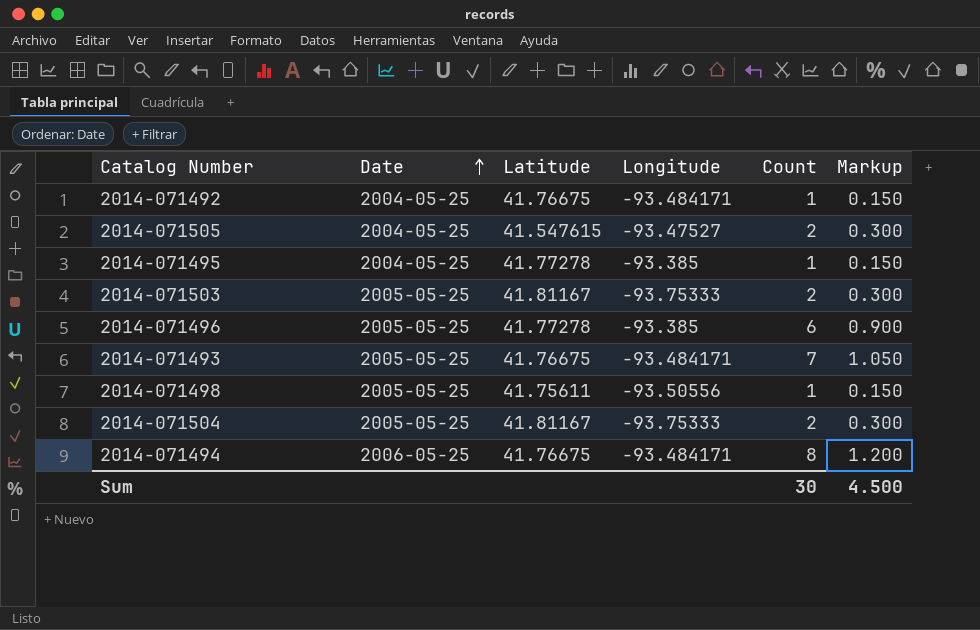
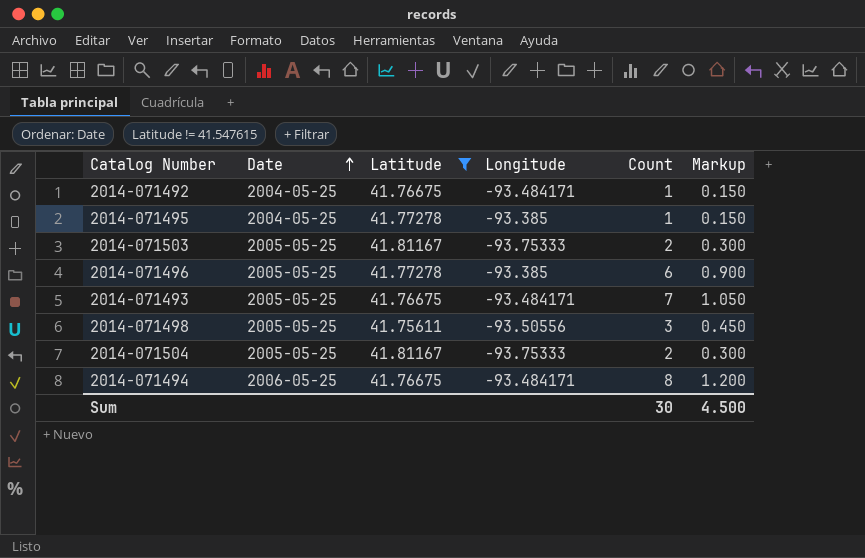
filter: none -> Latitude != 41.547615
2014-071498 | Count: 1 -> 3
2014-071498 | Markup: 0.150 -> 0.450

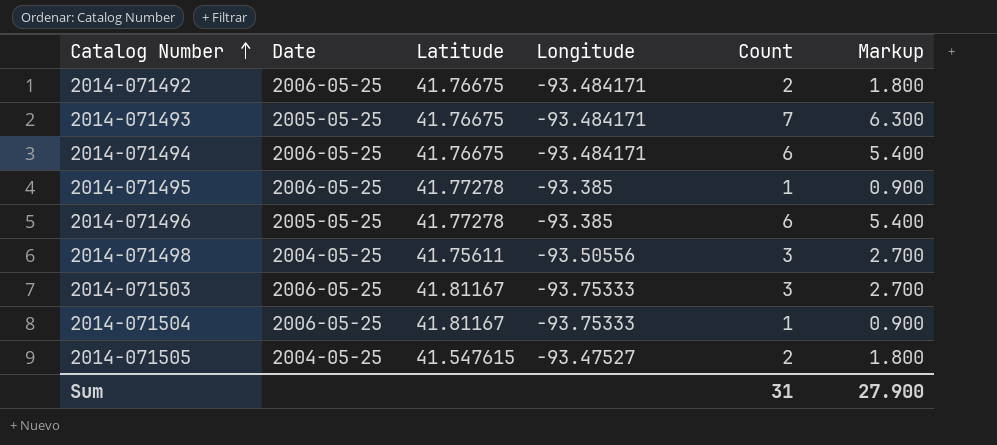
filter: Latitude != 41.547615 -> none
row order: Date ascending -> Catalog Number ascending
column Markup | formula: [Count] * 0.15 -> [Count] * 0.9
2014-071492 | Date: 2004-05-25 -> 2006-05-25
2014-071492 | Count: 1 -> 2
2014-071494 | Count: 8 -> 6
2014-071495 | Date: 2004-05-25 -> 2006-05-25
2014-071498 | Date: 2005-05-25 -> 2004-05-25
2014-071503 | Date: 2005-05-25 -> 2006-05-25
2014-071503 | Count: 2 -> 3
2014-071504 | Date: 2005-05-25 -> 2006-05-25
2014-071504 | Count: 2 -> 1
Sum | Count: 30 -> 31
Sum | Markup: 4.500 -> 27.900

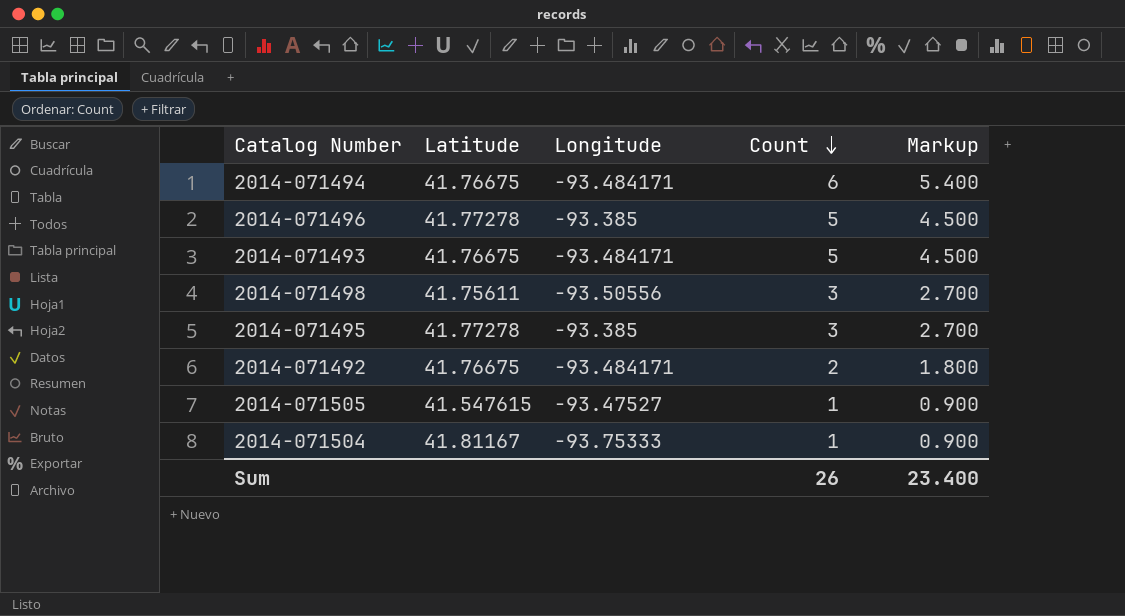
row order: Catalog Number ascending -> Count descending
column Date | position: 2 -> none
row 2014-071503: 2006-05-25 | 41.81167 | -93.75333 | 3 | 2.700 -> none
2014-071496 | Count: 6 -> 5
2014-071496 | Markup: 5.400 -> 4.500
2014-071493 | Count: 7 -> 5
2014-071493 | Markup: 6.300 -> 4.500
2014-071495 | Count: 1 -> 3
2014-071495 | Markup: 0.900 -> 2.700
2014-071505 | Count: 2 -> 1
2014-071505 | Markup: 1.800 -> 0.900
Sum | Count: 31 -> 26
Sum | Markup: 27.900 -> 23.400

